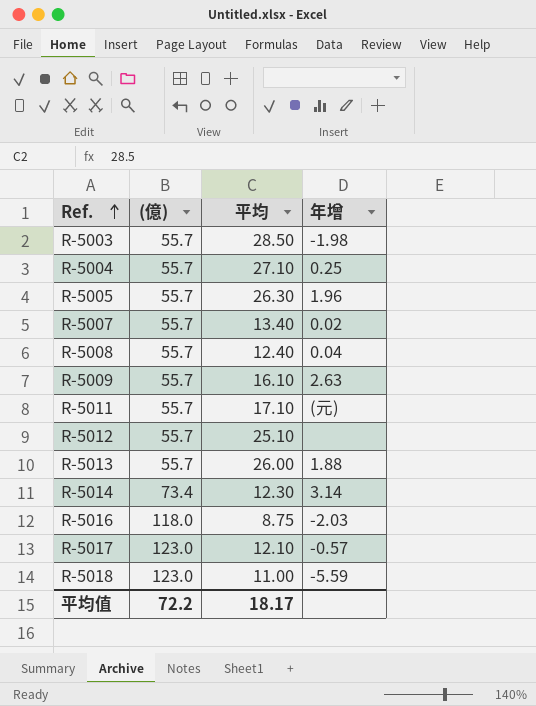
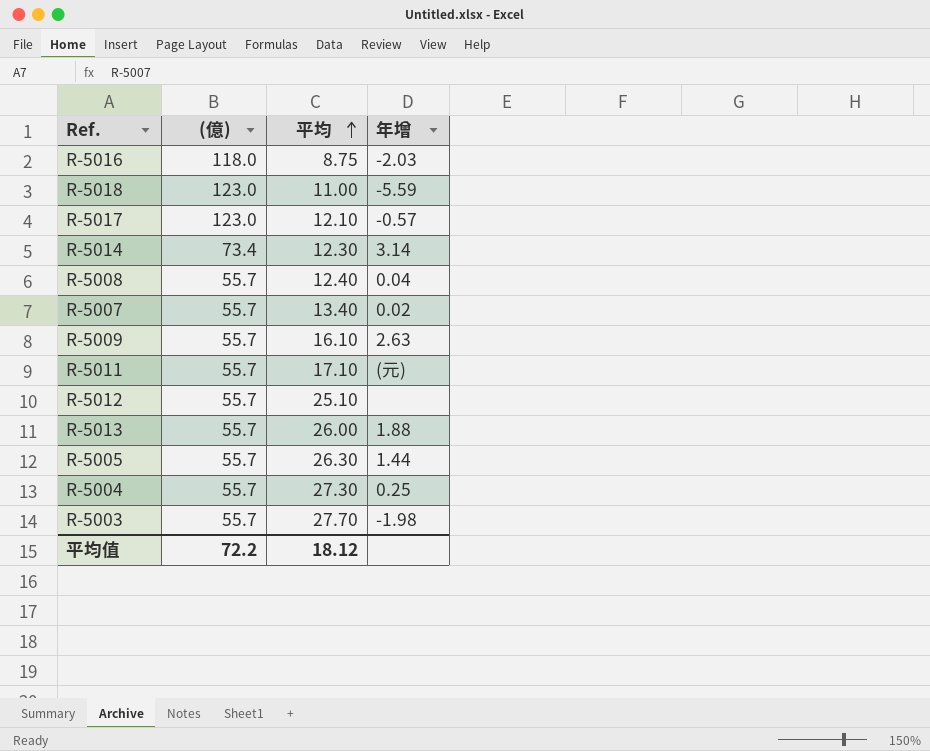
row order: Ref. ascending -> 平均 ascending
R-5005 | 年增: 1.96 -> 1.44
R-5004 | 平均: 27.10 -> 27.30
R-5003 | 平均: 28.50 -> 27.70
平均值 | 平均: 18.17 -> 18.12

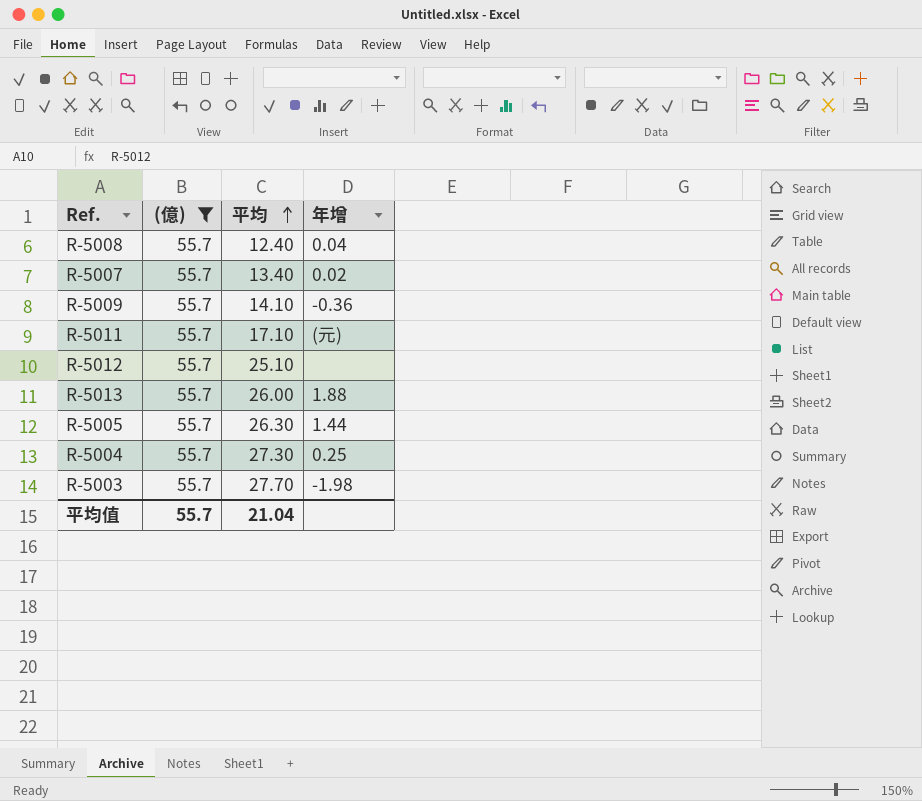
filter: none -> (億) = 55.7
R-5009 | 平均: 16.10 -> 14.10
R-5009 | 年增: 2.63 -> -0.36
平均值 | (億): 72.2 -> 55.7
平均值 | 平均: 18.12 -> 21.04

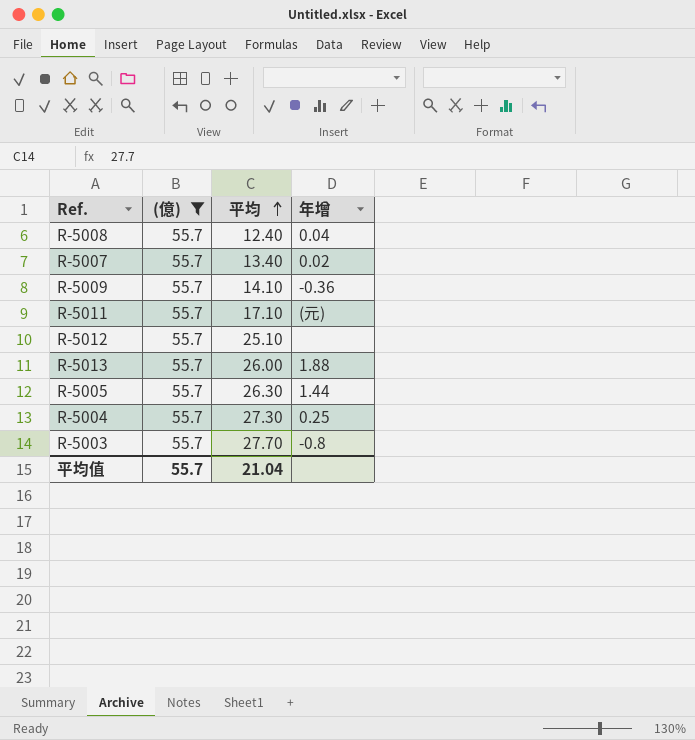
R-5003 | 年增: -1.98 -> -0.8

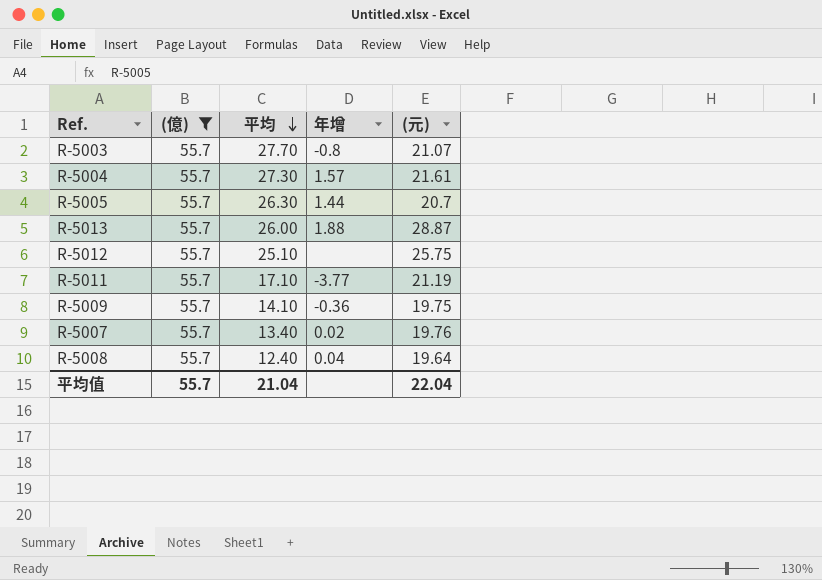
row order: 平均 ascending -> 平均 descending
column (元) | position: none -> 5
R-5004 | 年增: 0.25 -> 1.57
R-5011 | 年增: (元) -> -3.77

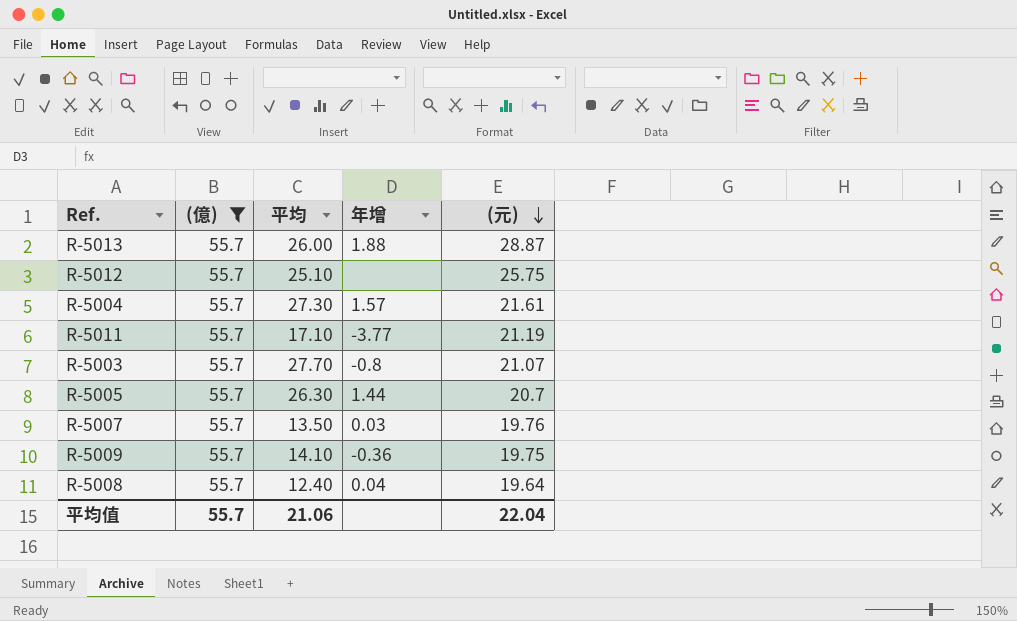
row order: 平均 descending -> (元) descending
R-5007 | 平均: 13.40 -> 13.50
R-5007 | 年增: 0.02 -> 0.03
平均值 | 平均: 21.04 -> 21.06

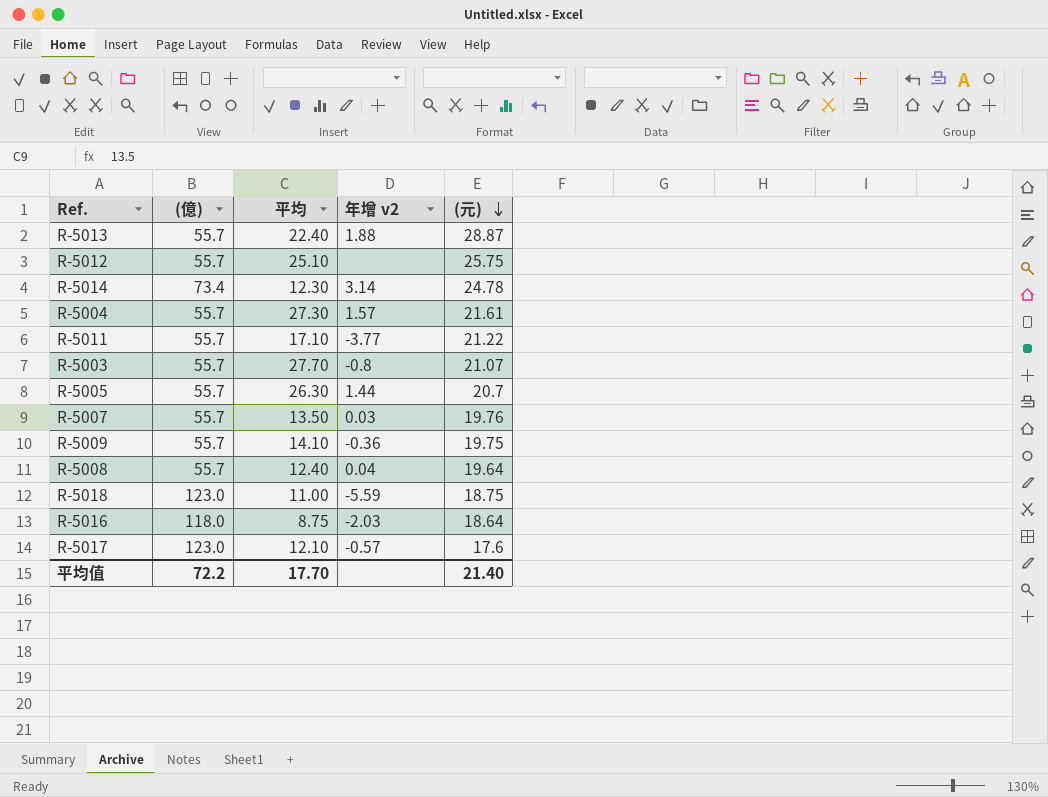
filter: (億) = 55.7 -> none
column name: 年增 -> 年增 v2
R-5013 | 平均: 26.00 -> 22.40
R-5011 | (元): 21.19 -> 21.22
平均值 | (億): 55.7 -> 72.2
平均值 | 平均: 21.06 -> 17.70
平均值 | (元): 22.04 -> 21.40

